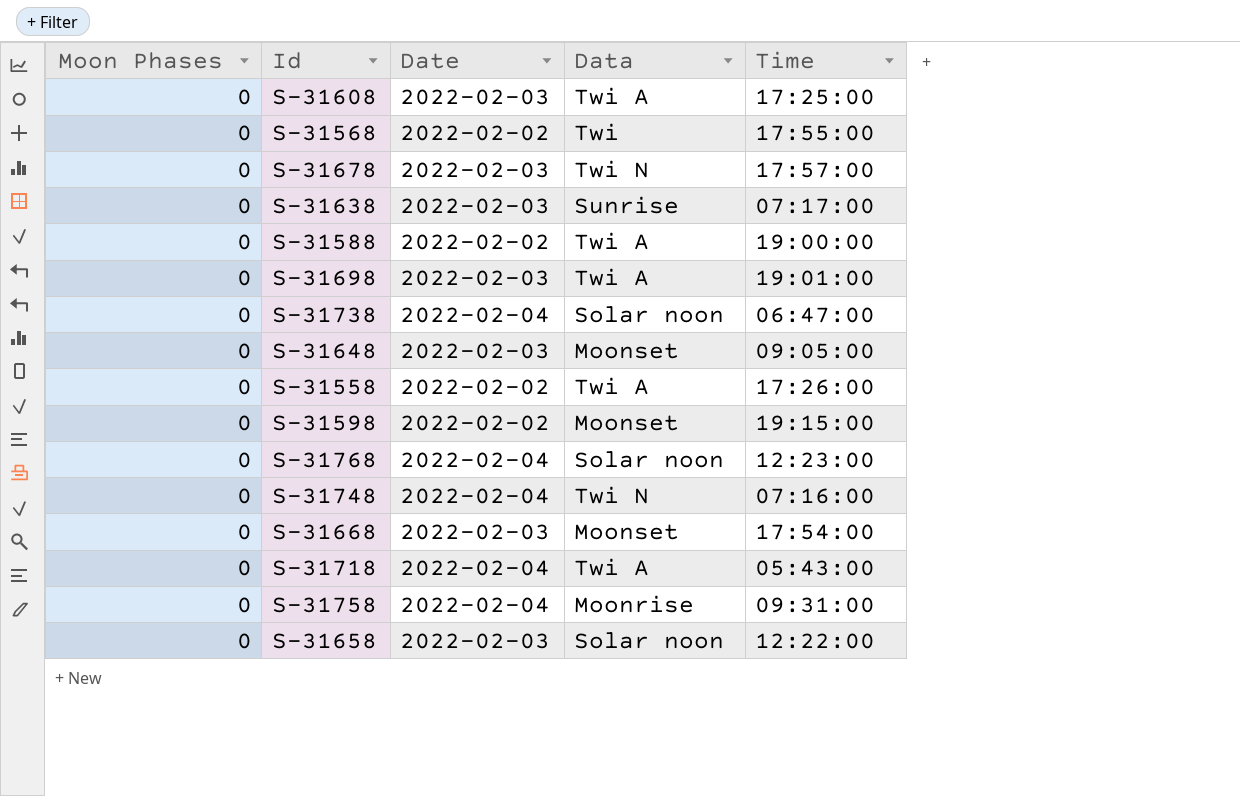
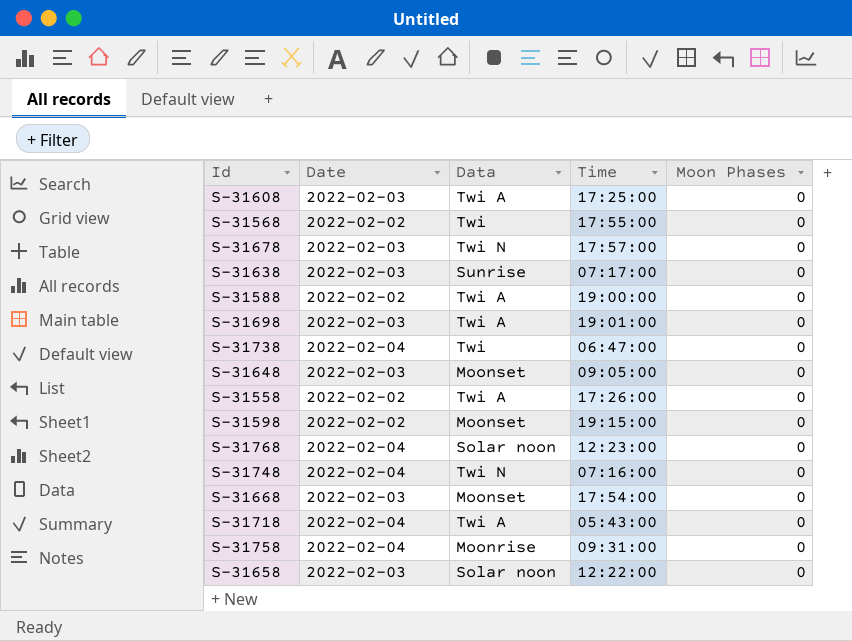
column Moon Phases | position: 1 -> 5
S-31738 | Data: Solar noon -> Twi

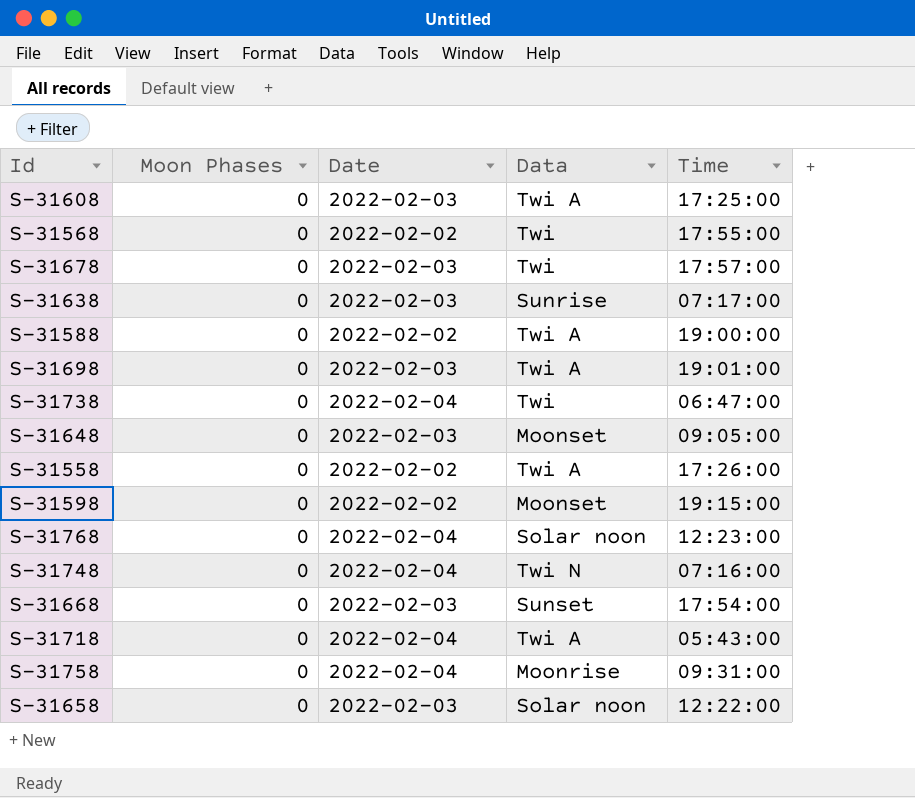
column Moon Phases | position: 5 -> 2
S-31678 | Data: Twi N -> Twi
S-31668 | Data: Moonset -> Sunset

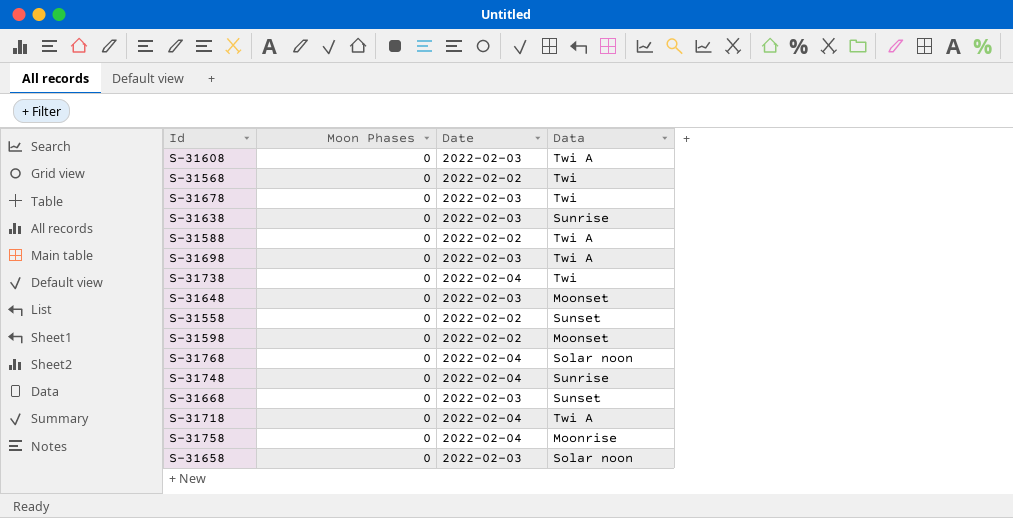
column Time | position: 5 -> none
S-31558 | Data: Twi A -> Sunset
S-31748 | Data: Twi N -> Sunrise

